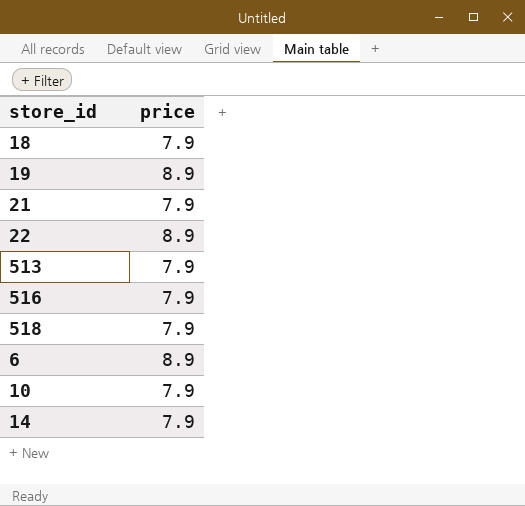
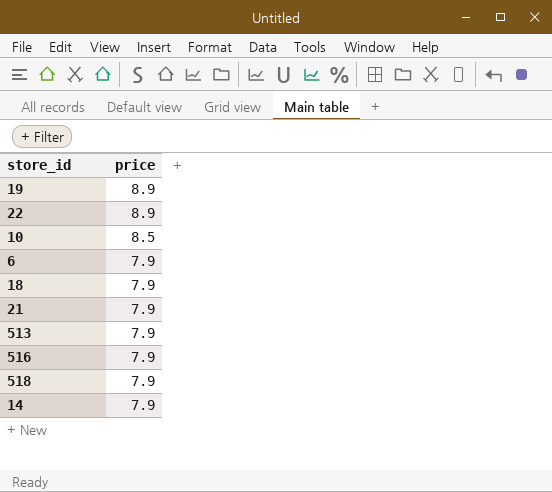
row order: none -> price descending
10 | price: 7.9 -> 8.5
6 | price: 8.9 -> 7.9

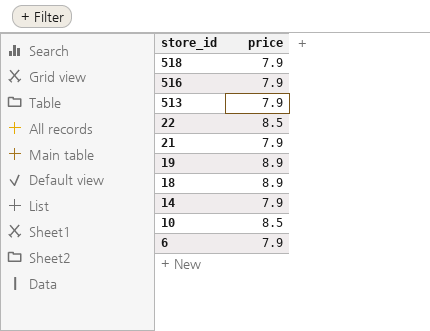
row order: price descending -> store_id descending
22 | price: 8.9 -> 8.5
18 | price: 7.9 -> 8.9

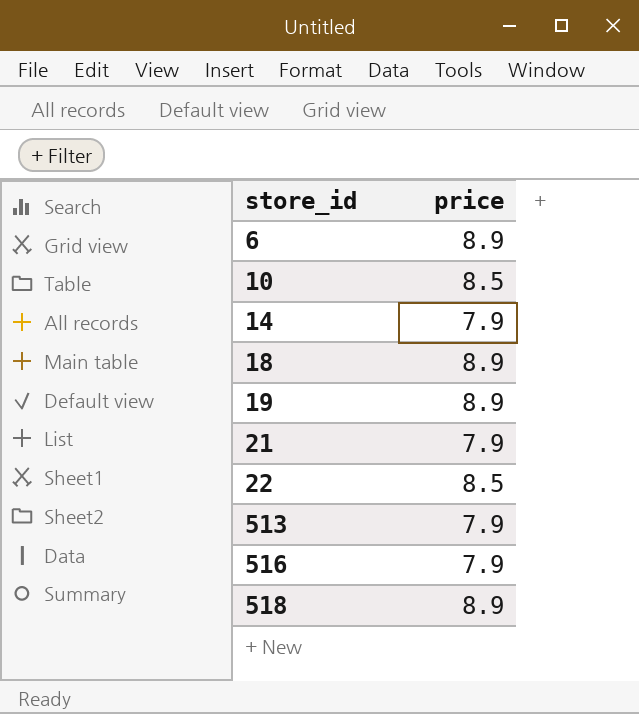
row order: store_id descending -> store_id ascending
6 | price: 7.9 -> 8.9
518 | price: 7.9 -> 8.9

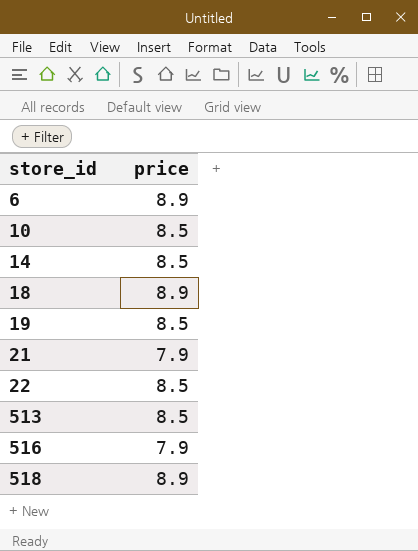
14 | price: 7.9 -> 8.5
19 | price: 8.9 -> 8.5
513 | price: 7.9 -> 8.5

